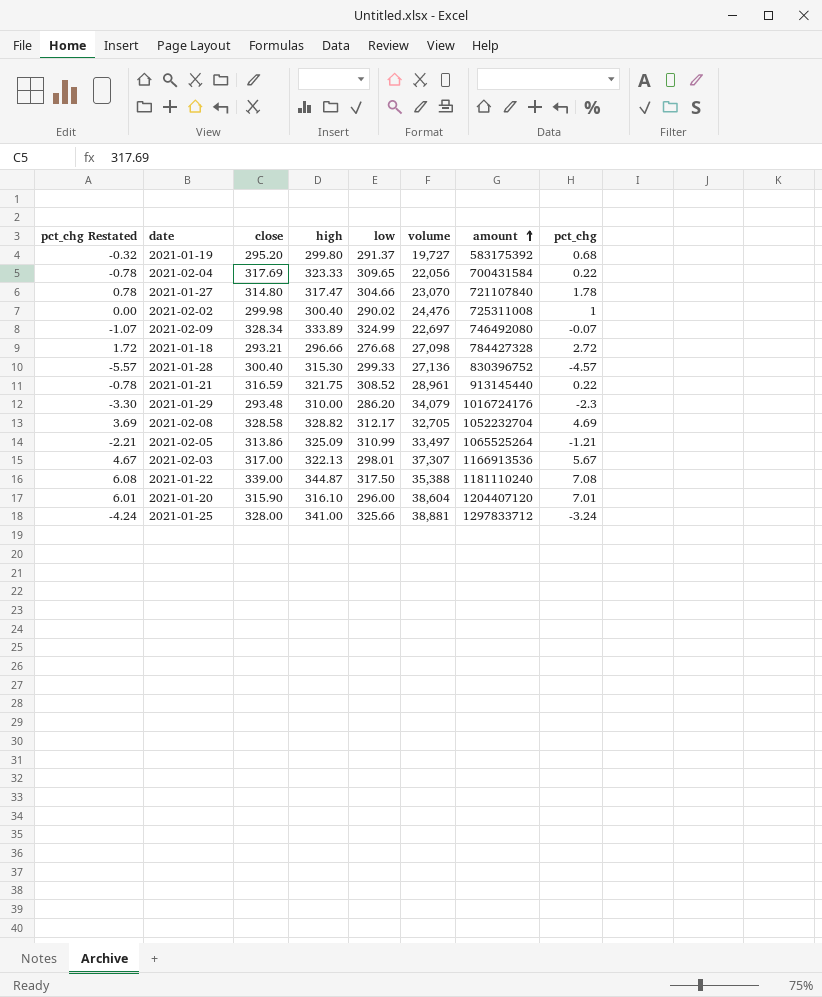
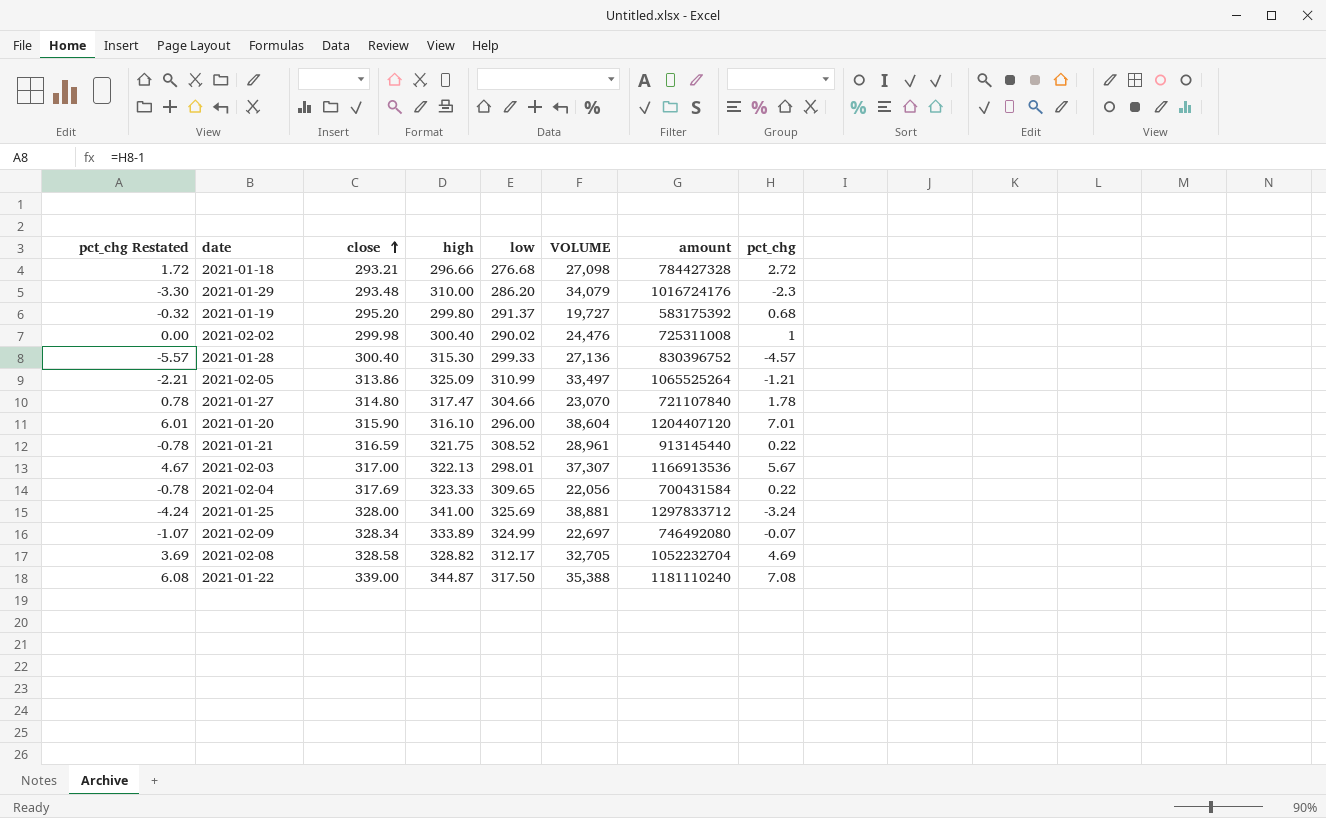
row order: amount ascending -> close ascending
column name: volume -> VOLUME
2021-01-25 | low: 325.66 -> 325.69

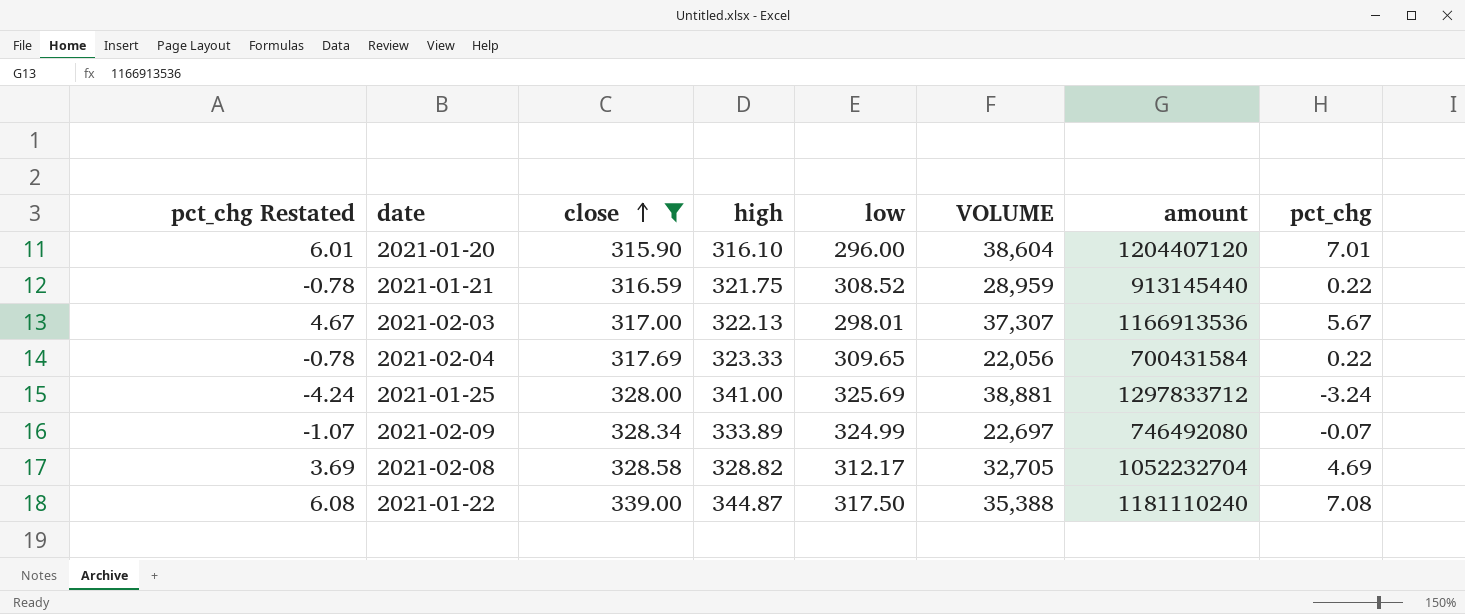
filter: none -> close >= 315.90
2021-01-21 | VOLUME: 28,961 -> 28,959

